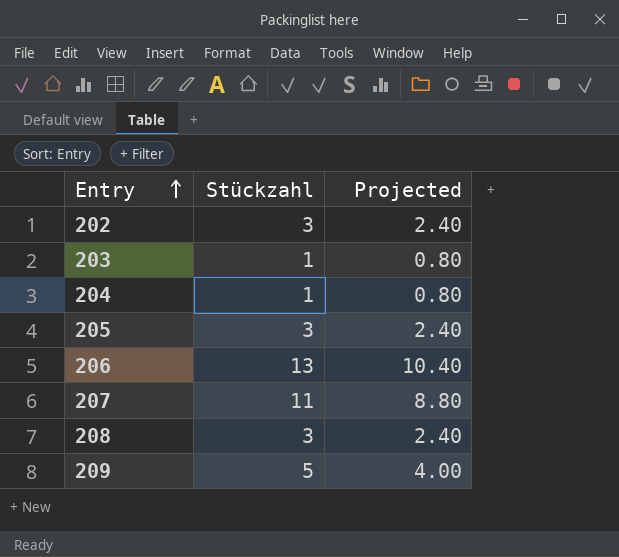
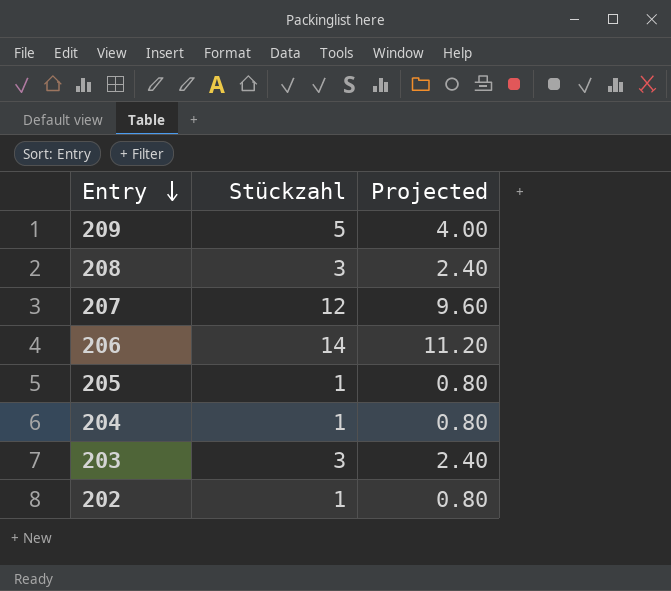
row order: Entry ascending -> Entry descending
207 | Stückzahl: 11 -> 12
207 | Projected: 8.80 -> 9.60
206 | Stückzahl: 13 -> 14
206 | Projected: 10.40 -> 11.20
205 | Stückzahl: 3 -> 1
205 | Projected: 2.40 -> 0.80
203 | Stückzahl: 1 -> 3
203 | Projected: 0.80 -> 2.40
202 | Stückzahl: 3 -> 1
202 | Projected: 2.40 -> 0.80

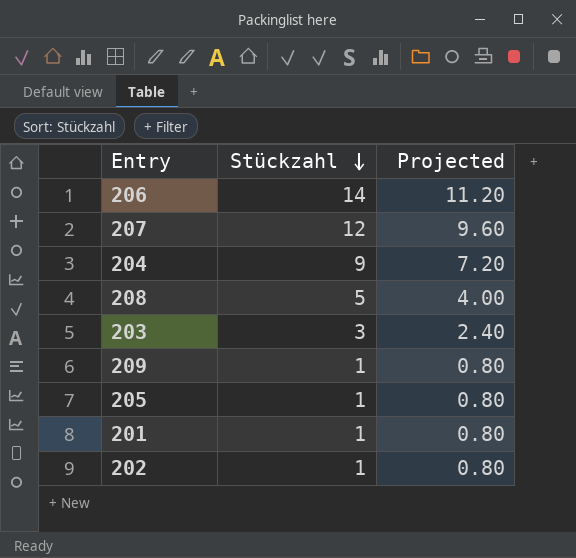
row order: Entry descending -> Stückzahl descending
204 | Stückzahl: 1 -> 9
204 | Projected: 0.80 -> 7.20
208 | Stückzahl: 3 -> 5
208 | Projected: 2.40 -> 4.00
209 | Stückzahl: 5 -> 1
209 | Projected: 4.00 -> 0.80
row 201: none -> 1 | 0.80

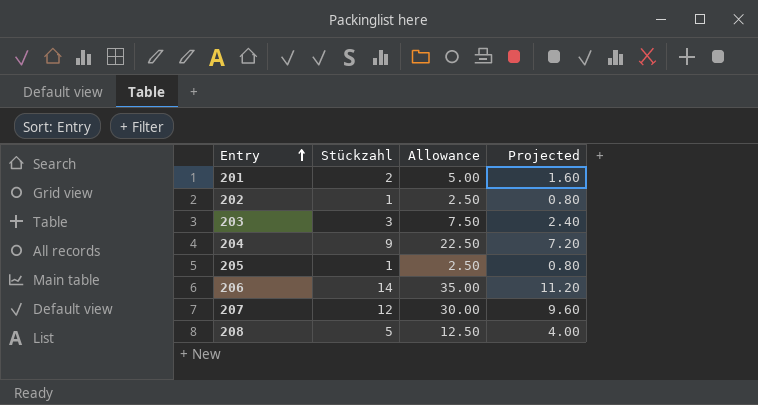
row order: Stückzahl descending -> Entry ascending
column Allowance | formula: none -> [Stückzahl] * 2.5
row 209: 1 | 0.80 -> none
201 | Stückzahl: 1 -> 2
201 | Projected: 0.80 -> 1.60

